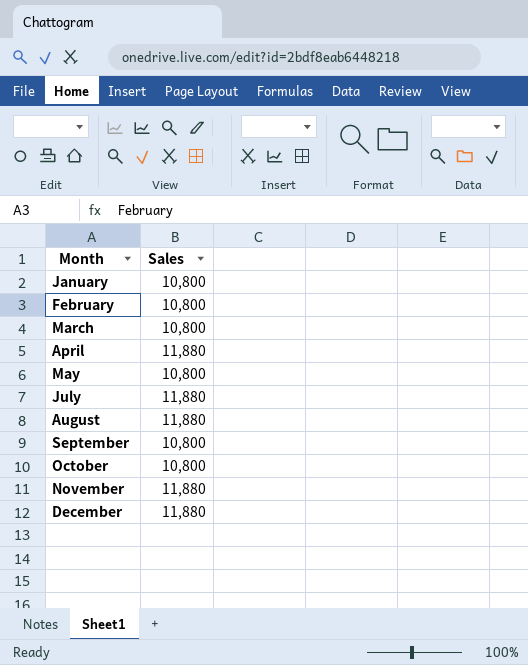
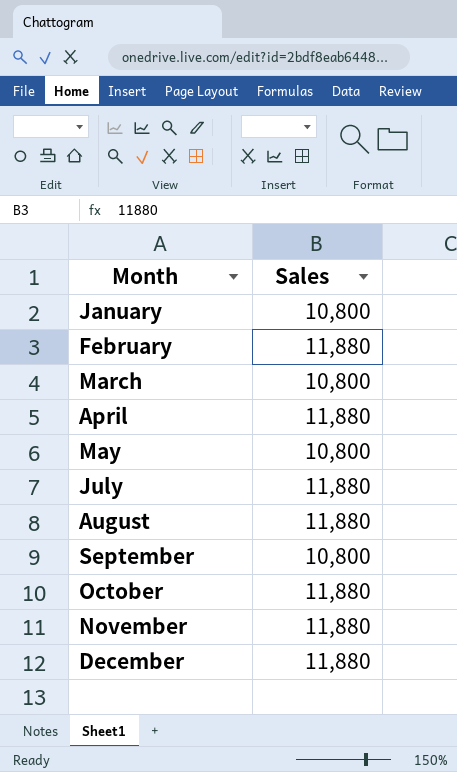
February | Sales: 10,800 -> 11,880
October | Sales: 10,800 -> 11,880

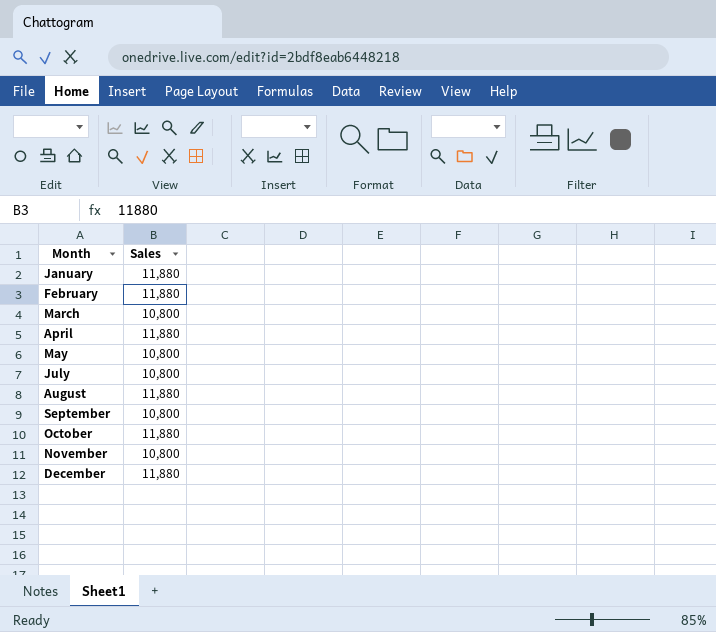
January | Sales: 10,800 -> 11,880
July | Sales: 11,880 -> 10,800
November | Sales: 11,880 -> 10,800

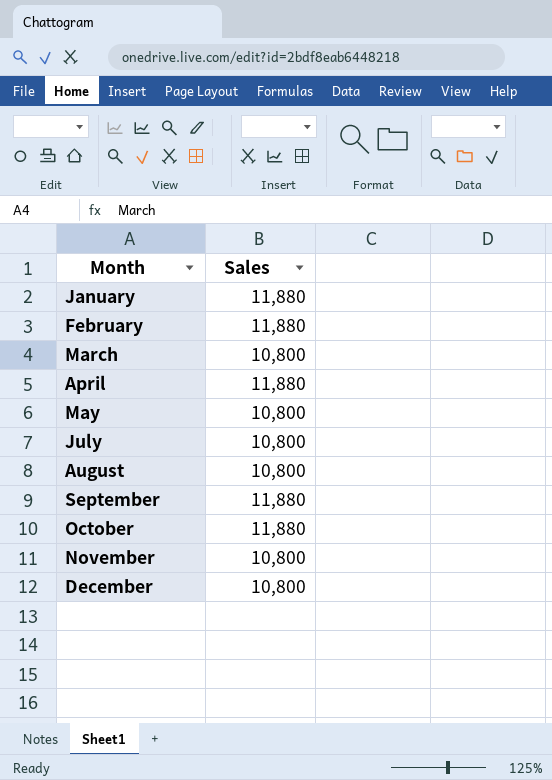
August | Sales: 11,880 -> 10,800
September | Sales: 10,800 -> 11,880
December | Sales: 11,880 -> 10,800

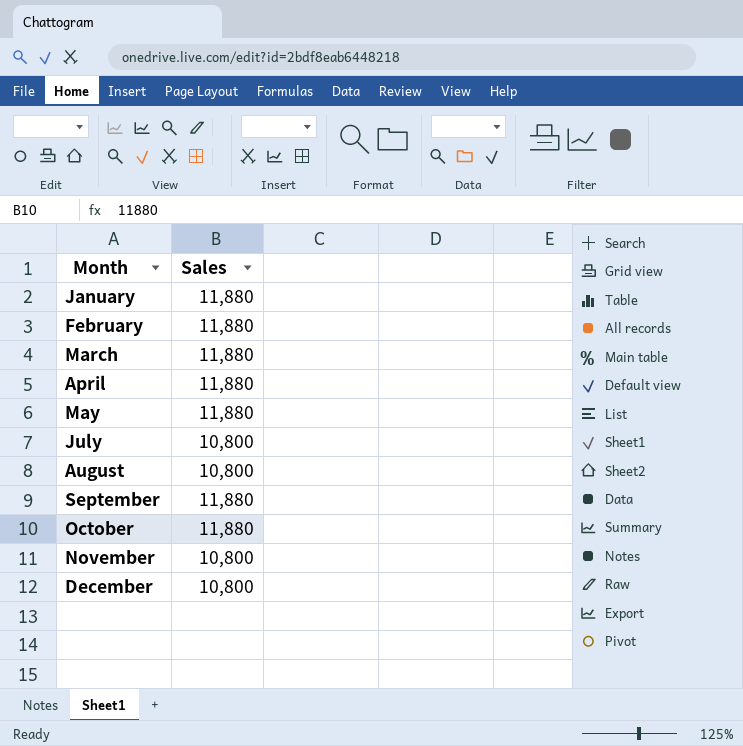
March | Sales: 10,800 -> 11,880
May | Sales: 10,800 -> 11,880

